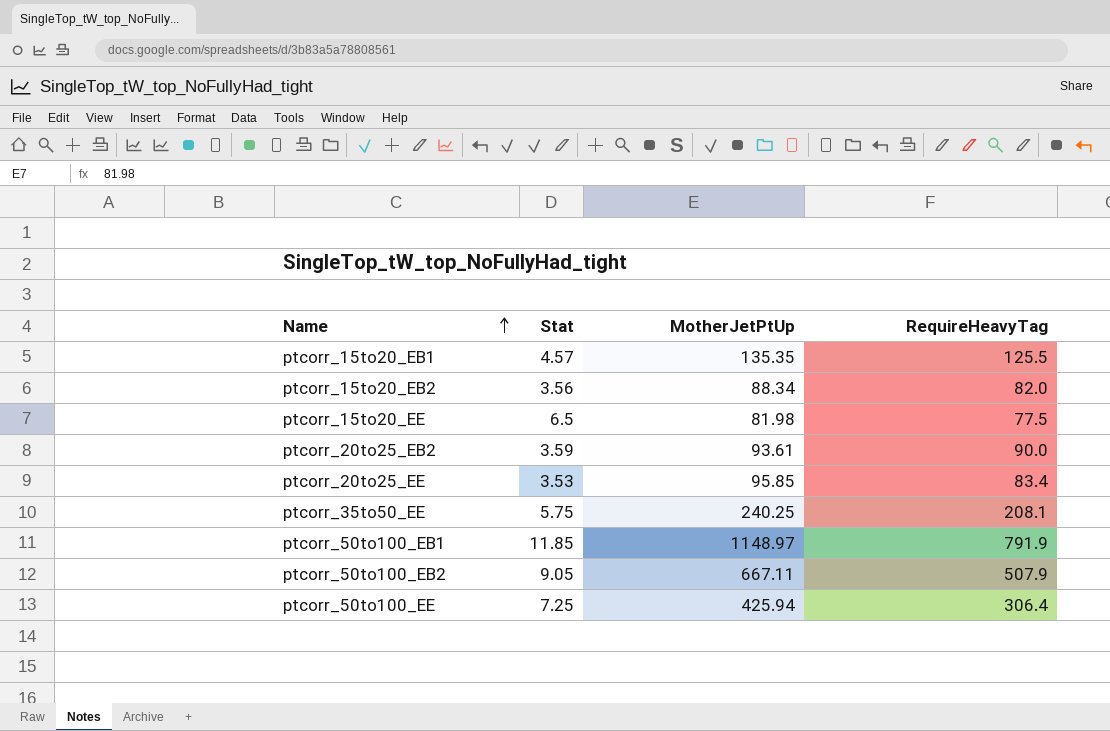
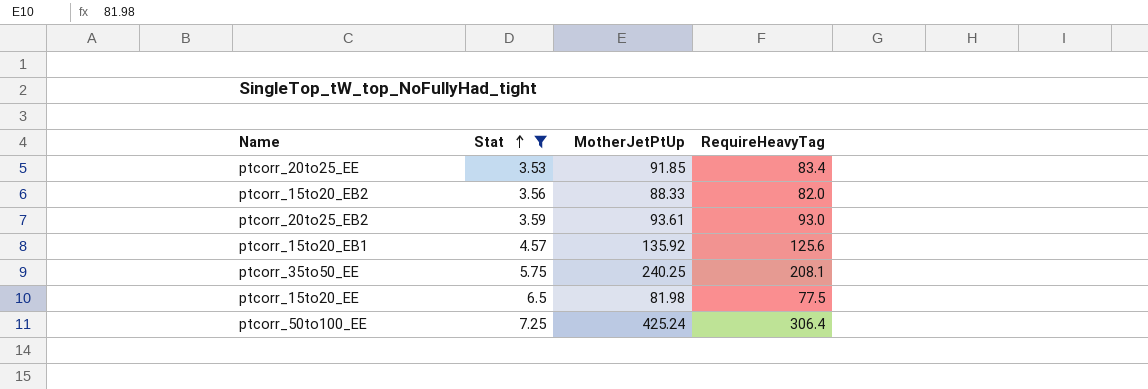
filter: none -> Stat <= 7.25
row order: Name ascending -> Stat ascending
ptcorr_20to25_EE | MotherJetPtUp: 95.85 -> 91.85
ptcorr_15to20_EB2 | MotherJetPtUp: 88.34 -> 88.33
ptcorr_20to25_EB2 | RequireHeavyTag: 90.0 -> 93.0
ptcorr_15to20_EB1 | MotherJetPtUp: 135.35 -> 135.92
ptcorr_15to20_EB1 | RequireHeavyTag: 125.5 -> 125.6
ptcorr_50to100_EE | MotherJetPtUp: 425.94 -> 425.24

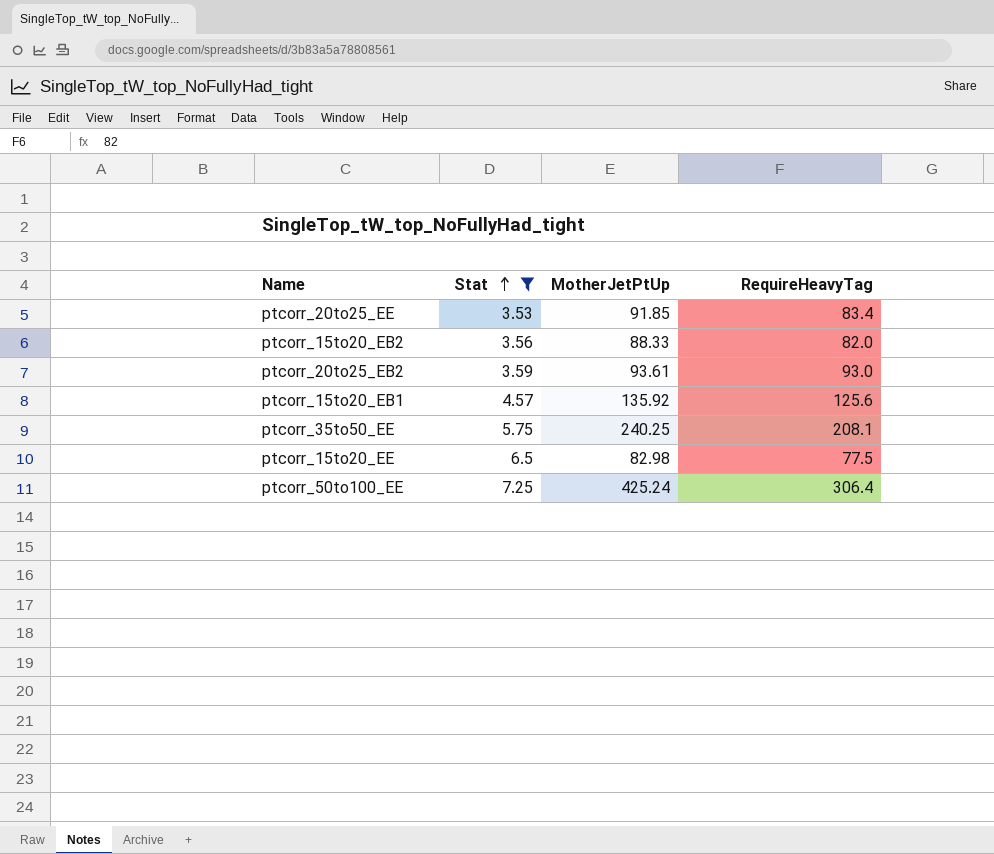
ptcorr_15to20_EE | MotherJetPtUp: 81.98 -> 82.98

